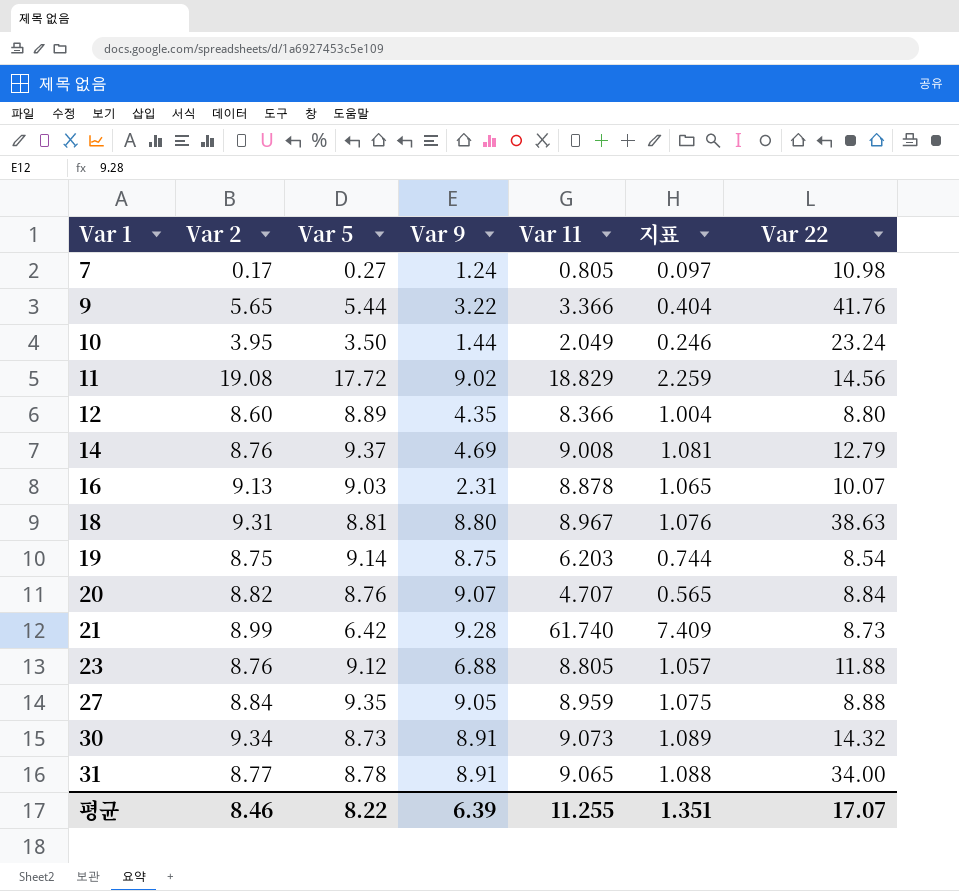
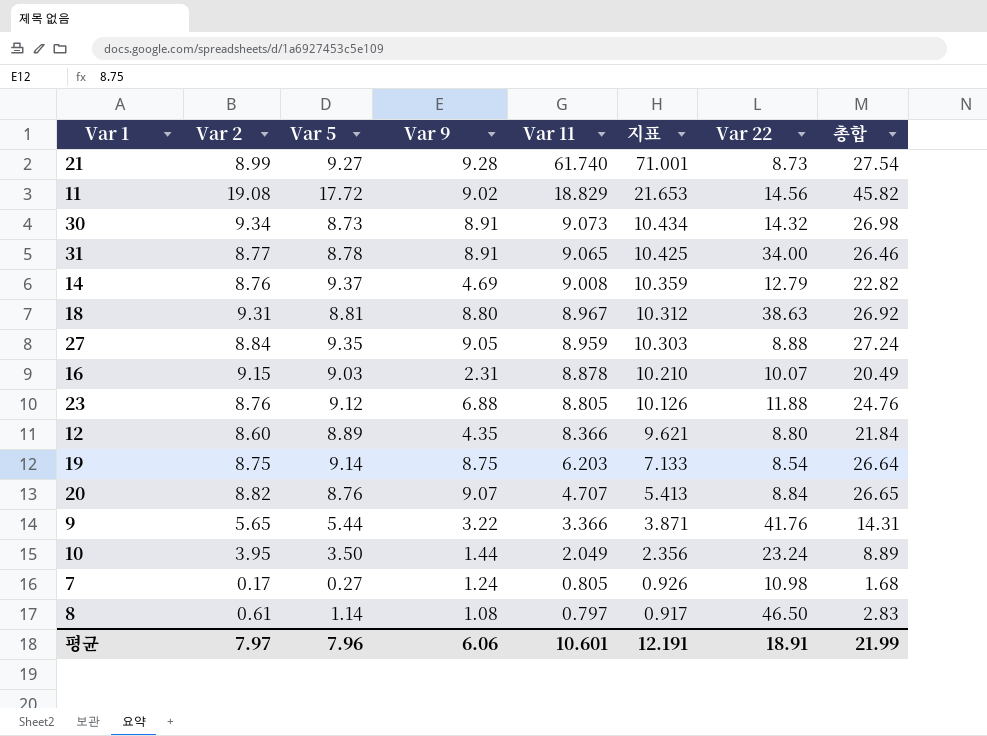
row order: Var 1 ascending -> Var 11 descending
column 지표 | formula: [Var 11] * 0.12 -> [Var 11] * 1.15
column 총합 | formula: none -> [Var 2] + [Var 5] + [Var 9]
21 | Var 5: 6.42 -> 9.27
16 | Var 2: 9.13 -> 9.15
row 8: none -> 0.61 | 1.14 | 1.08 | 0.797 | 0.917 | 46.50 | 2.83
평균 | Var 2: 8.46 -> 7.97
평균 | Var 5: 8.22 -> 7.96
평균 | Var 9: 6.39 -> 6.06
평균 | Var 11: 11.255 -> 10.601
평균 | 지표: 1.351 -> 12.191
평균 | Var 22: 17.07 -> 18.91

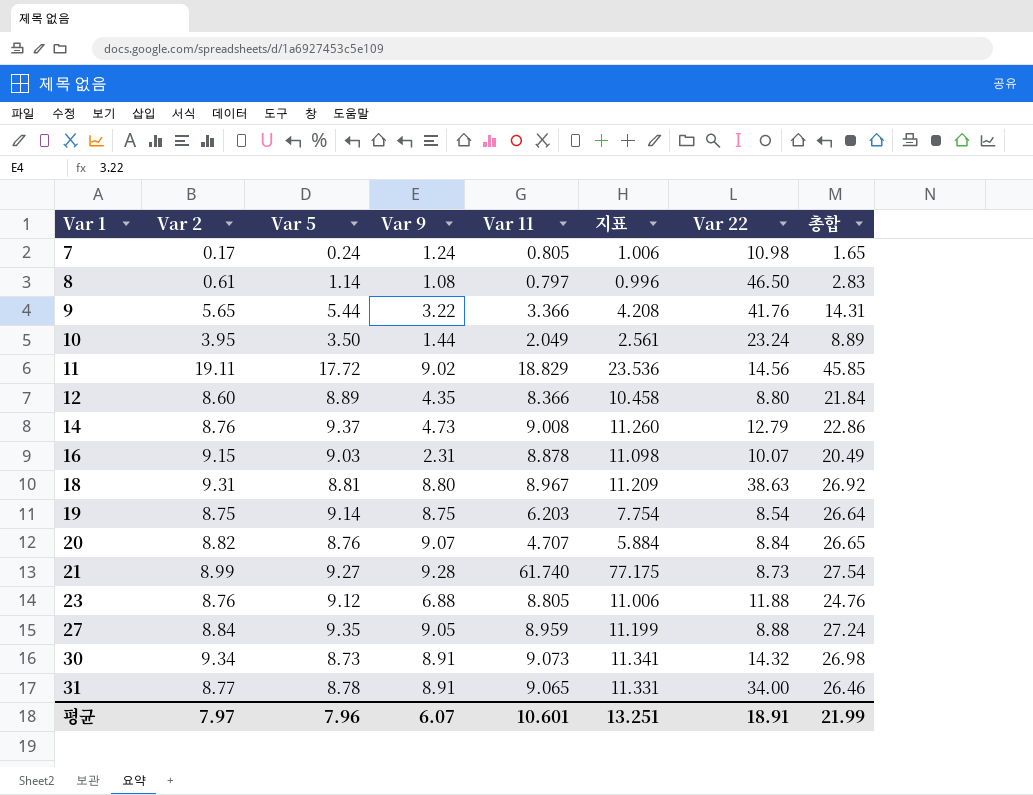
row order: Var 11 descending -> Var 1 ascending
column 지표 | formula: [Var 11] * 1.15 -> [Var 11] * 1.25
7 | Var 5: 0.27 -> 0.24
7 | 총합: 1.68 -> 1.65
11 | Var 2: 19.08 -> 19.11
11 | 총합: 45.82 -> 45.85
14 | Var 9: 4.69 -> 4.73
14 | 총합: 22.82 -> 22.86
평균 | Var 9: 6.06 -> 6.07
평균 | 지표: 12.191 -> 13.251

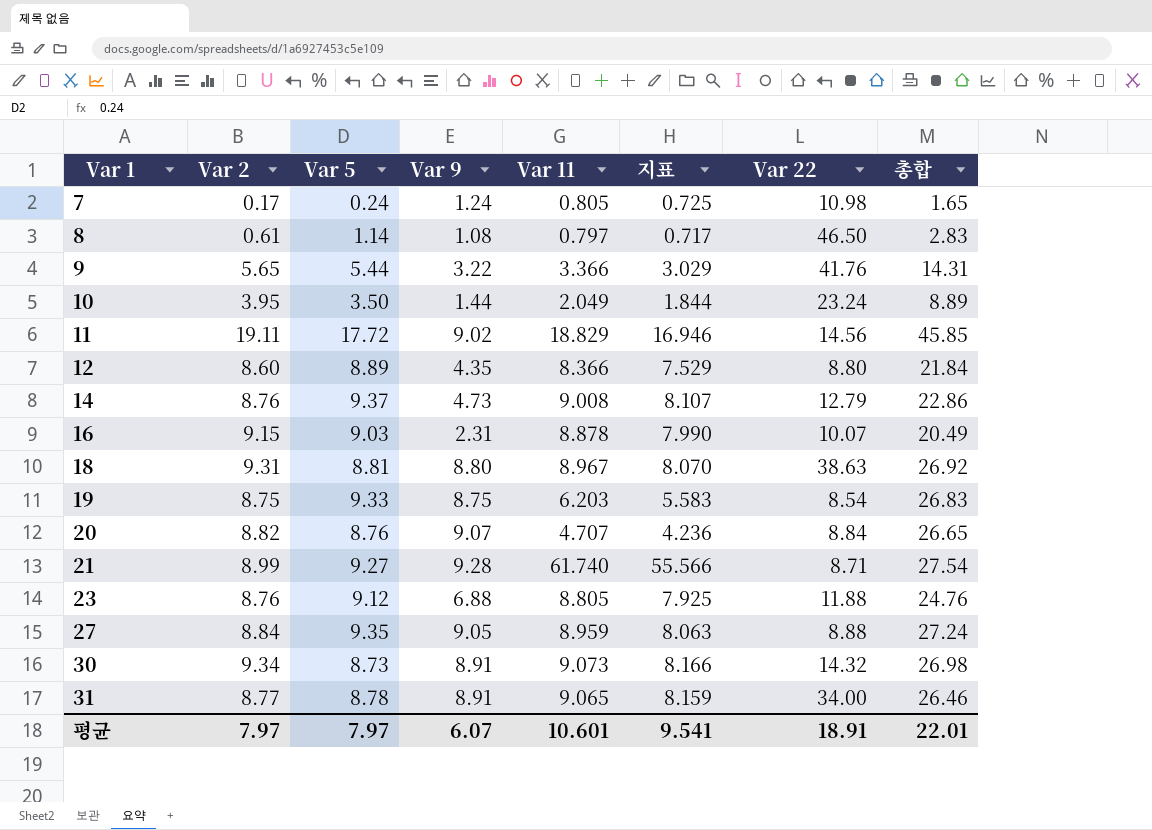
column 지표 | formula: [Var 11] * 1.25 -> [Var 11] * 0.9
19 | Var 5: 9.14 -> 9.33
19 | 총합: 26.64 -> 26.83
21 | Var 22: 8.73 -> 8.71
평균 | Var 5: 7.96 -> 7.97
평균 | 지표: 13.251 -> 9.541
평균 | 총합: 21.99 -> 22.01

